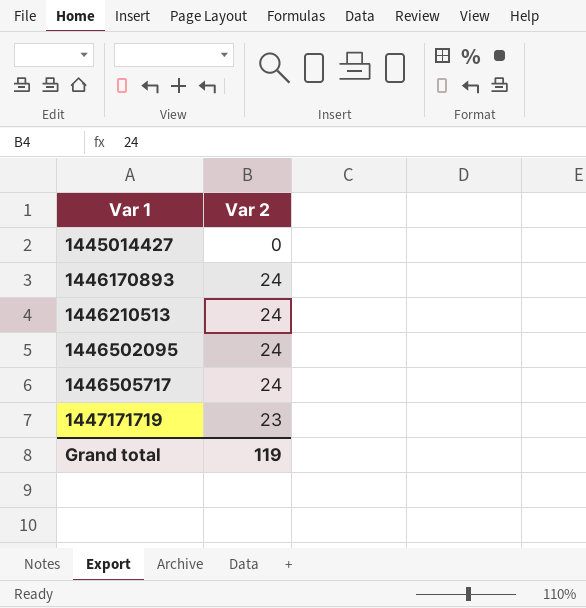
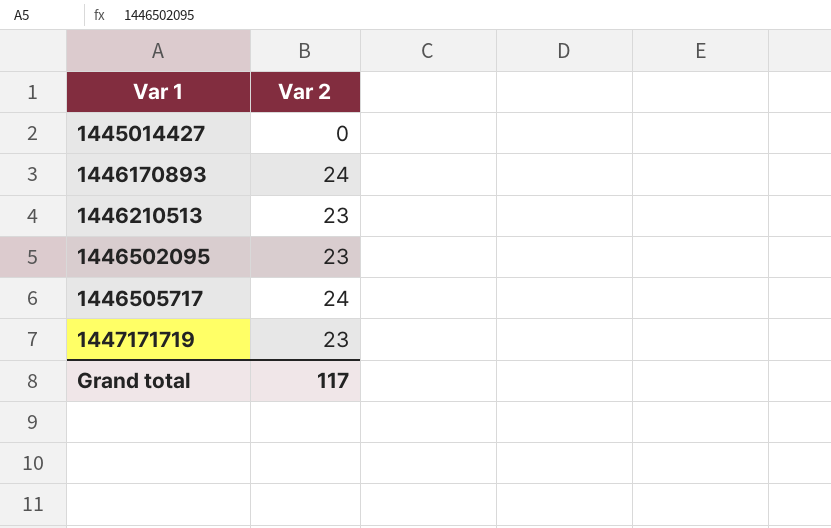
1446210513 | Var 2: 24 -> 23
1446502095 | Var 2: 24 -> 23
Grand total | Var 2: 119 -> 117

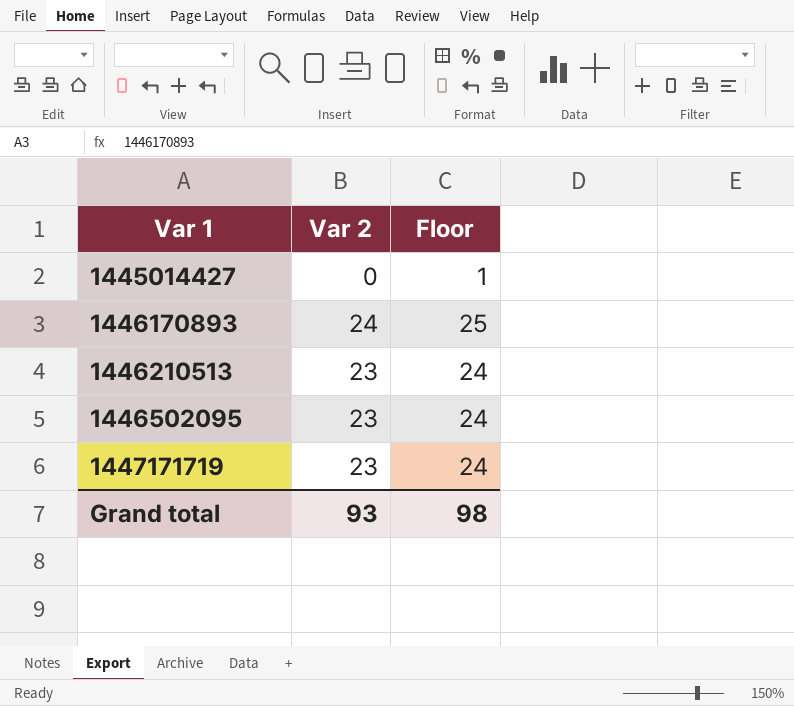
column Floor | formula: none -> [Var 2] + 1
row 1446505717: 24 -> none
Grand total | Var 2: 117 -> 93

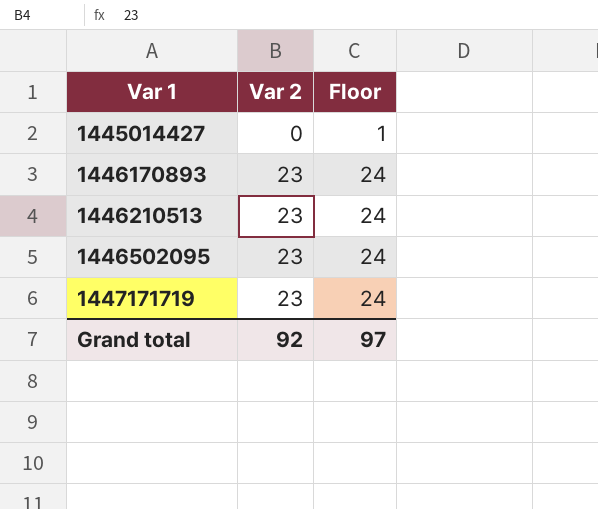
1446170893 | Var 2: 24 -> 23
1446170893 | Floor: 25 -> 24
Grand total | Var 2: 93 -> 92
Grand total | Floor: 98 -> 97

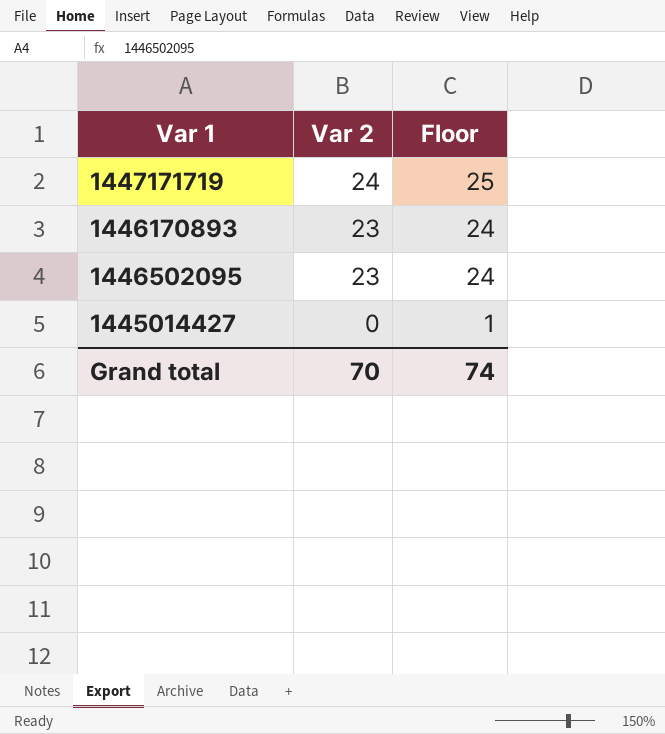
row order: Var 1 ascending -> Var 2 descending
row 1446210513: 23 | 24 -> none
1447171719 | Var 2: 23 -> 24
1447171719 | Floor: 24 -> 25
Grand total | Var 2: 92 -> 70
Grand total | Floor: 97 -> 74

